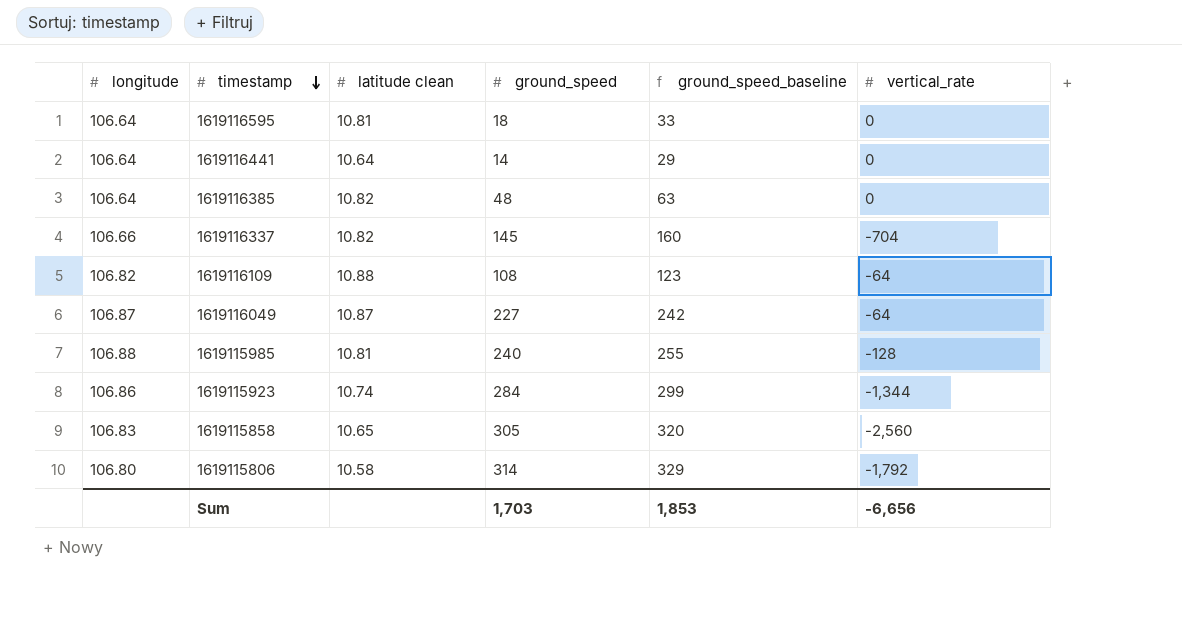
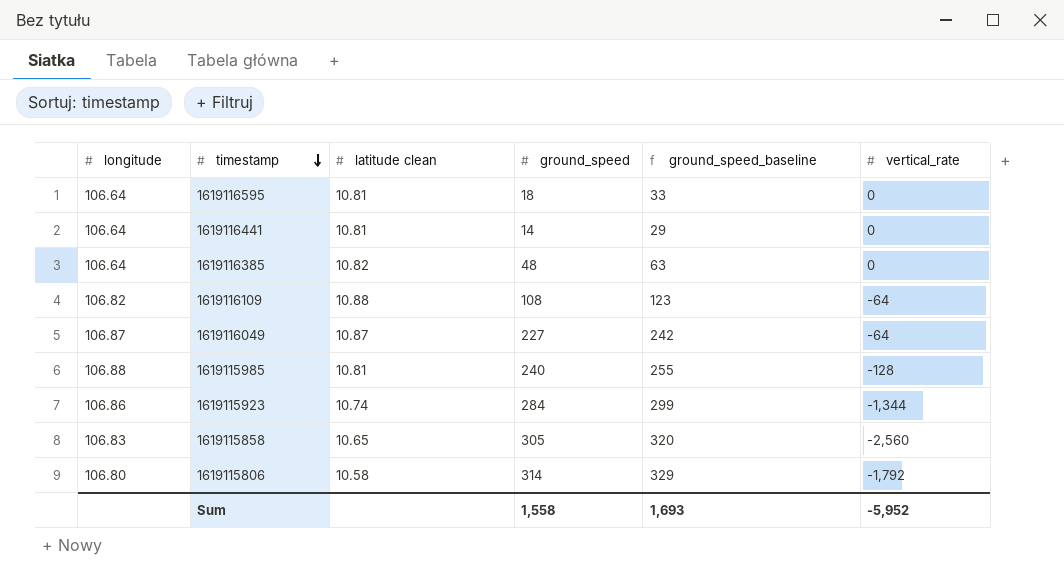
row 1619116337: 106.66 | 10.82 | 145 | 160 | -704 -> none
1619116441 | latitude clean: 10.64 -> 10.81
Sum | ground_speed: 1,703 -> 1,558
Sum | ground_speed_baseline: 1,853 -> 1,693
Sum | vertical_rate: -6,656 -> -5,952

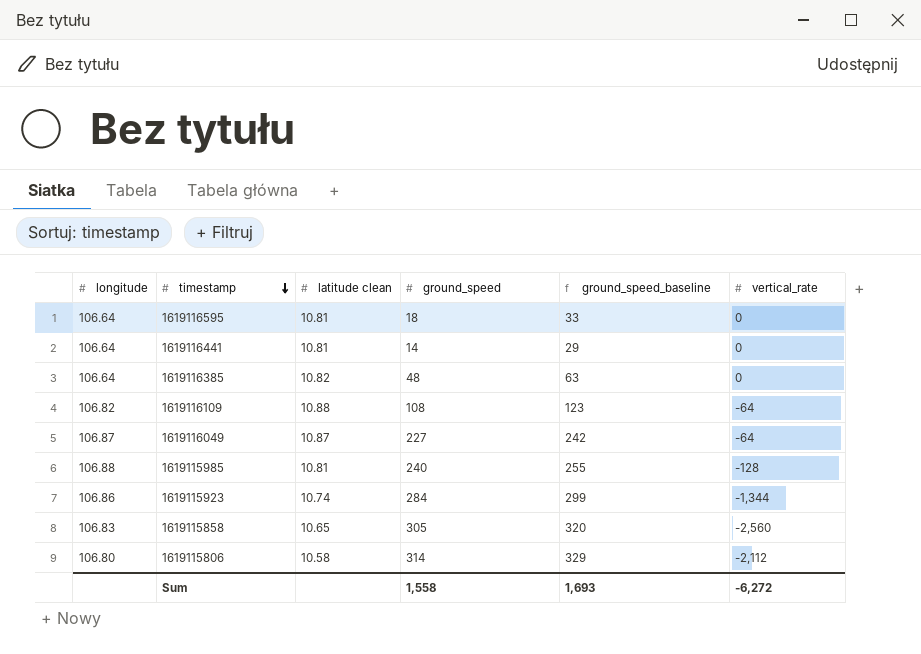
1619115806 | vertical_rate: -1,792 -> -2,112
Sum | vertical_rate: -5,952 -> -6,272

